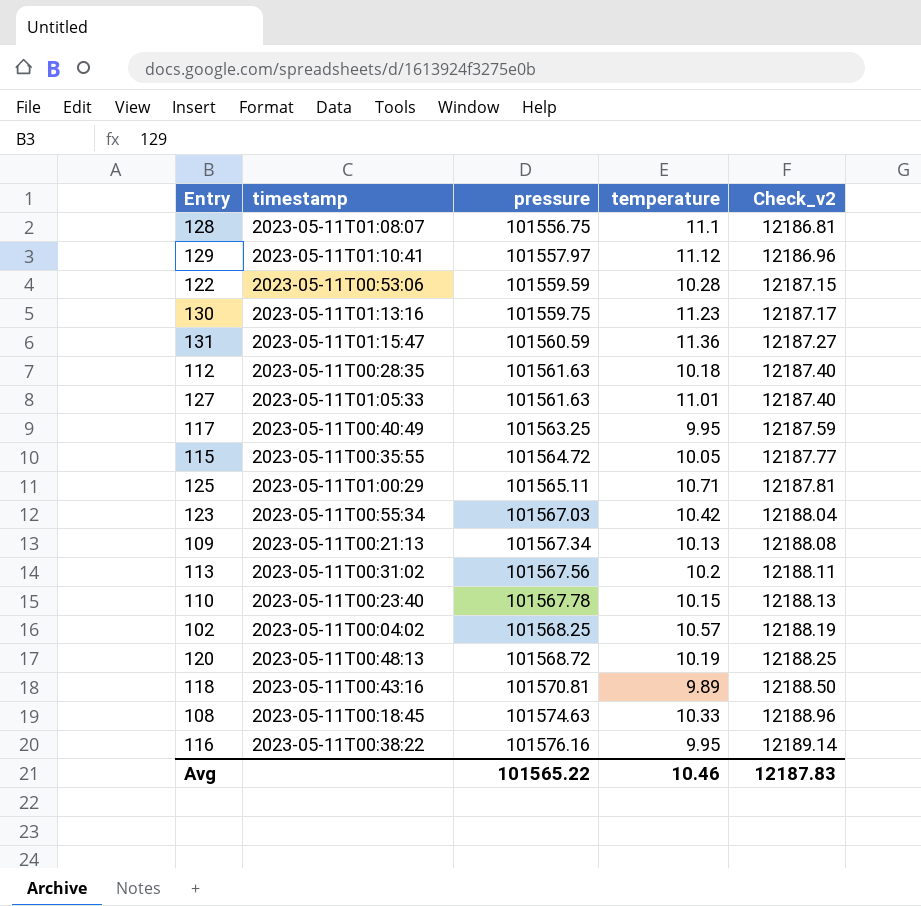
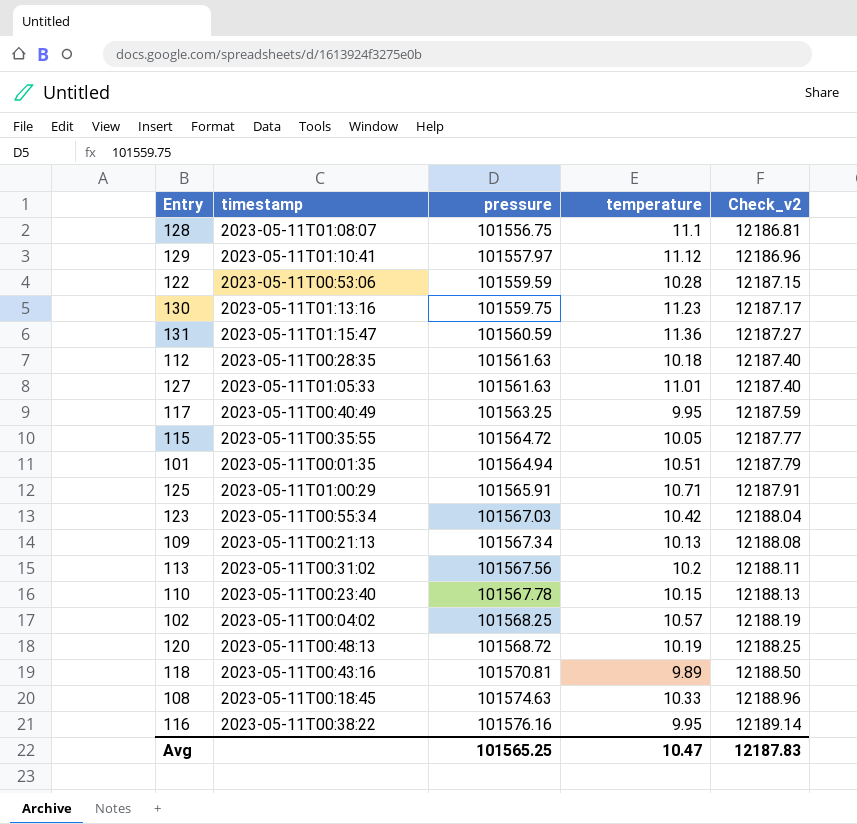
row 101: none -> 2023-05-11T00:01:35 | 101564.94 | 10.51 | 12187.79
125 | pressure: 101565.11 -> 101565.91
125 | Check_v2: 12187.81 -> 12187.91
Avg | pressure: 101565.22 -> 101565.25
Avg | temperature: 10.46 -> 10.47

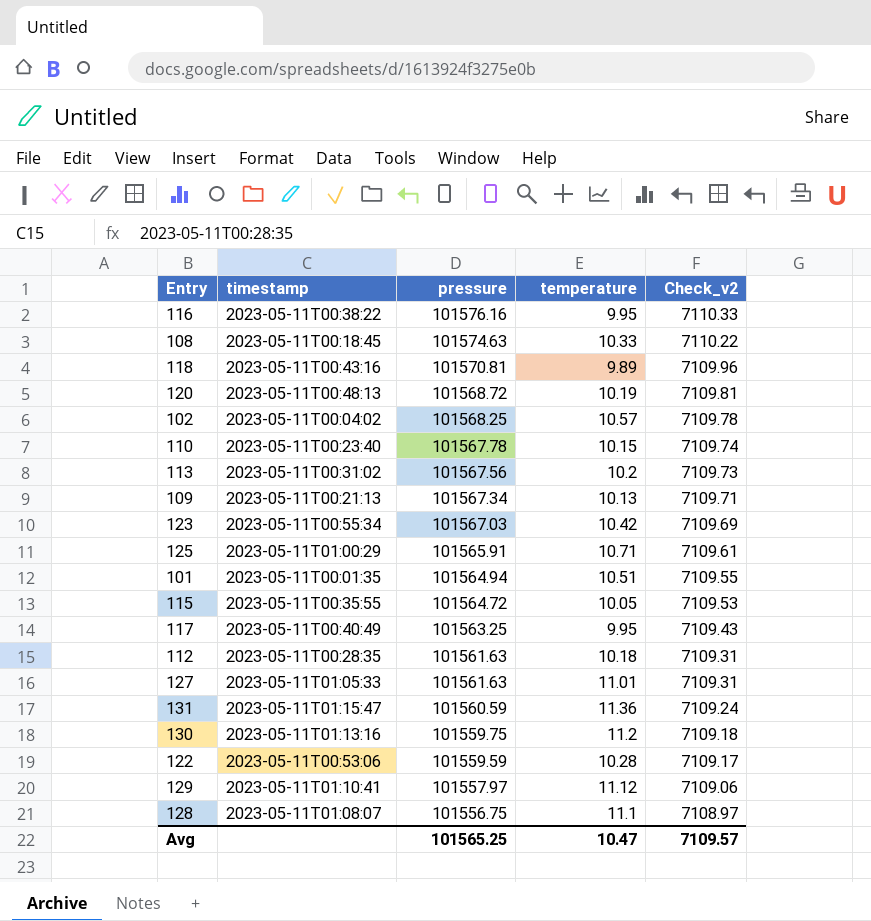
row order: pressure ascending -> pressure descending
column Check_v2 | formula: [pressure] * 0.12 -> [pressure] * 0.07
130 | temperature: 11.23 -> 11.2
Avg | Check_v2: 12187.83 -> 7109.57

